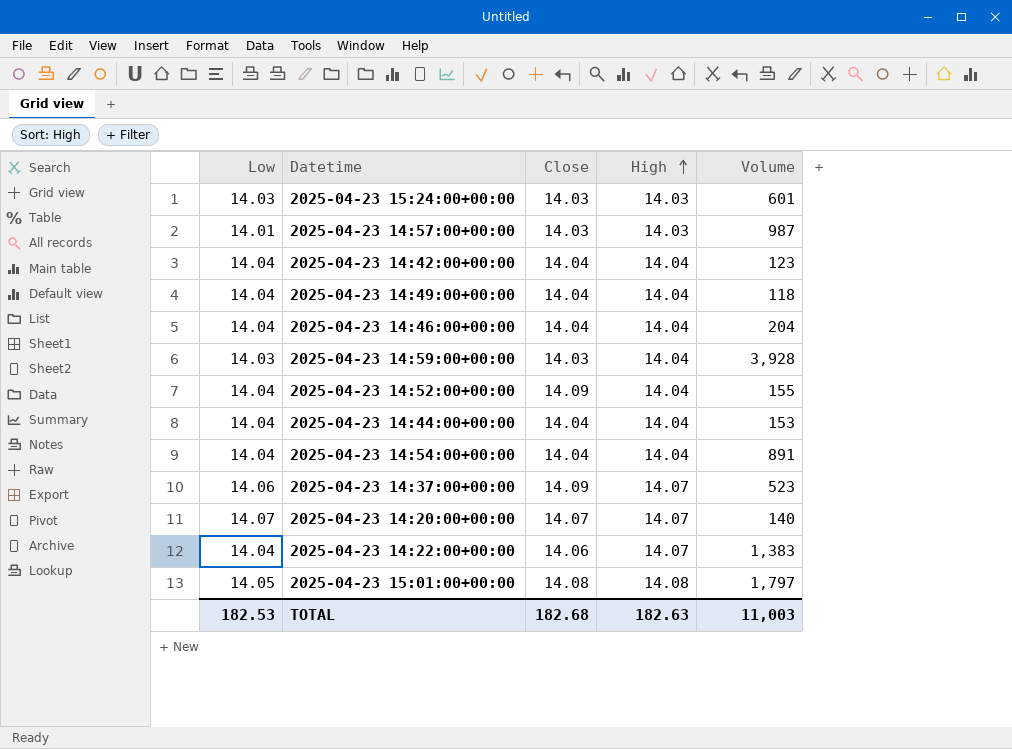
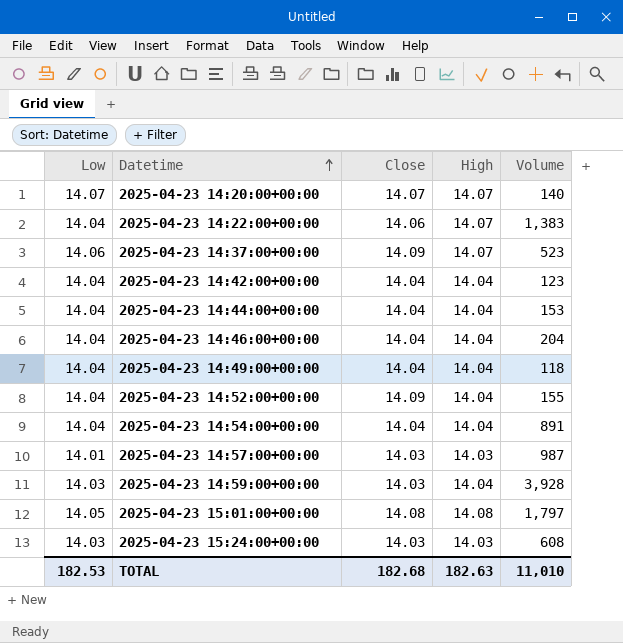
row order: High ascending -> Datetime ascending
2025-04-23 15:24:00+00:00 | Volume: 601 -> 608
TOTAL | Volume: 11,003 -> 11,010

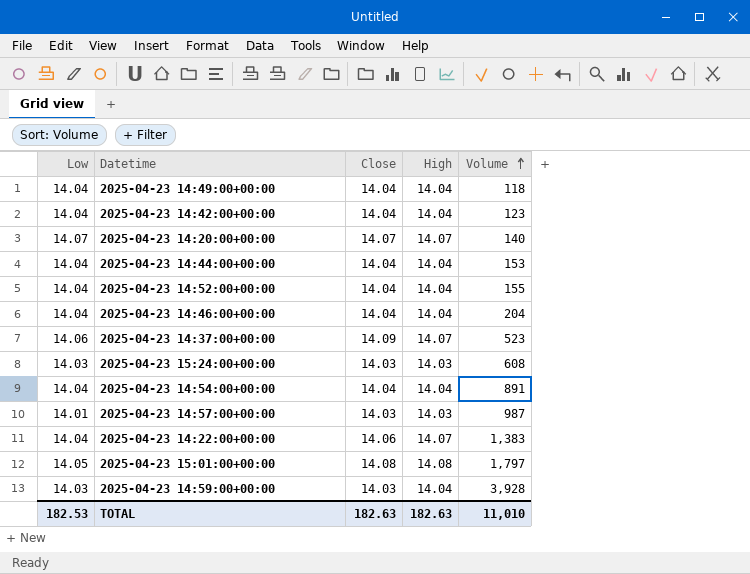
row order: Datetime ascending -> Volume ascending
2025-04-23 14:52:00+00:00 | Close: 14.09 -> 14.04
TOTAL | Close: 182.68 -> 182.63

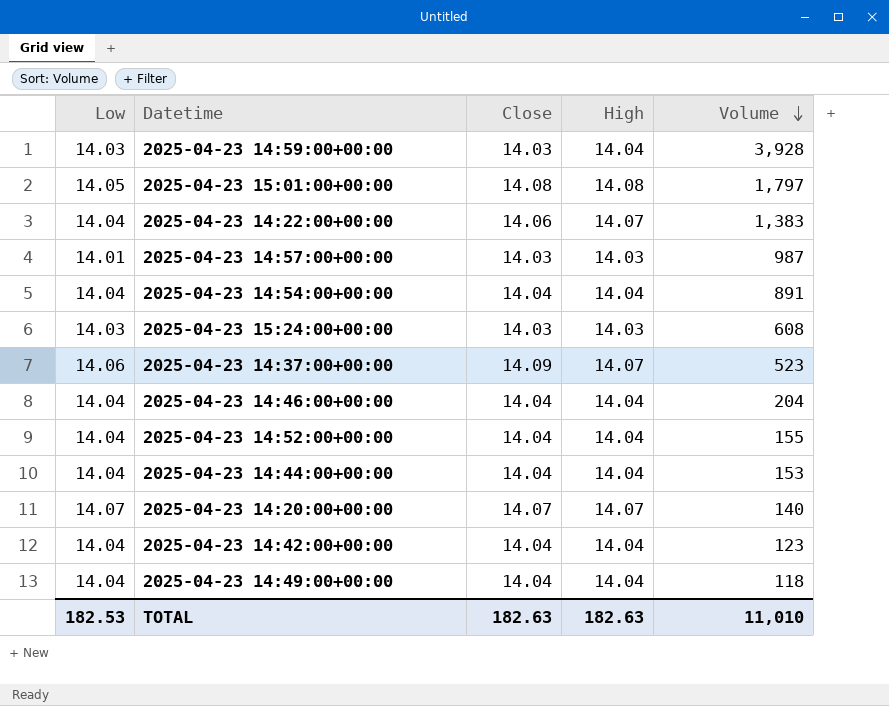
row order: Volume ascending -> Volume descending

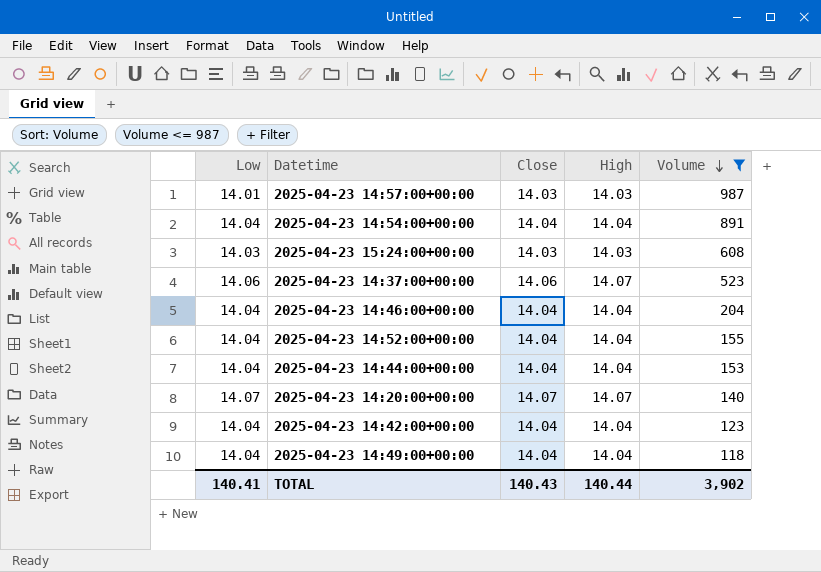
filter: none -> Volume <= 987
2025-04-23 14:37:00+00:00 | Close: 14.09 -> 14.06
TOTAL | Low: 182.53 -> 140.41
TOTAL | Close: 182.63 -> 140.43
TOTAL | High: 182.63 -> 140.44
TOTAL | Volume: 11,010 -> 3,902

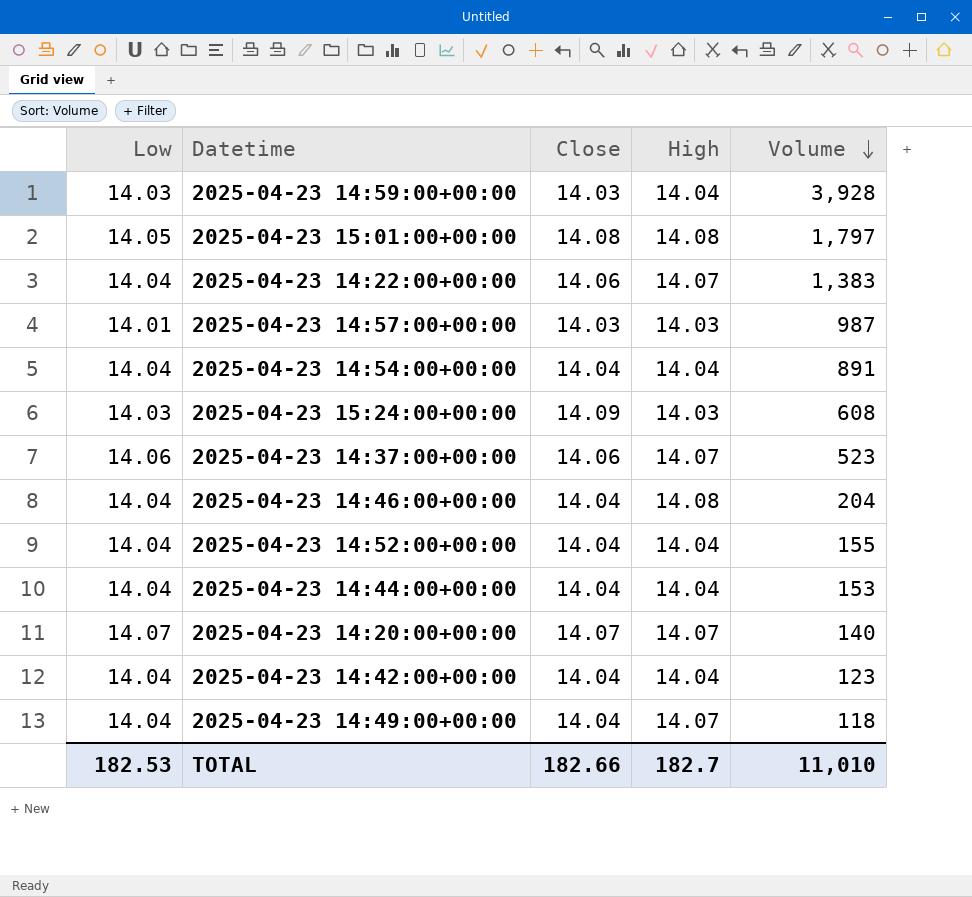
filter: Volume <= 987 -> none
2025-04-23 15:24:00+00:00 | Close: 14.03 -> 14.09
2025-04-23 14:46:00+00:00 | High: 14.04 -> 14.08
2025-04-23 14:49:00+00:00 | High: 14.04 -> 14.07
TOTAL | Low: 140.41 -> 182.53
TOTAL | Close: 140.43 -> 182.66
TOTAL | High: 140.44 -> 182.7
TOTAL | Volume: 3,902 -> 11,010

